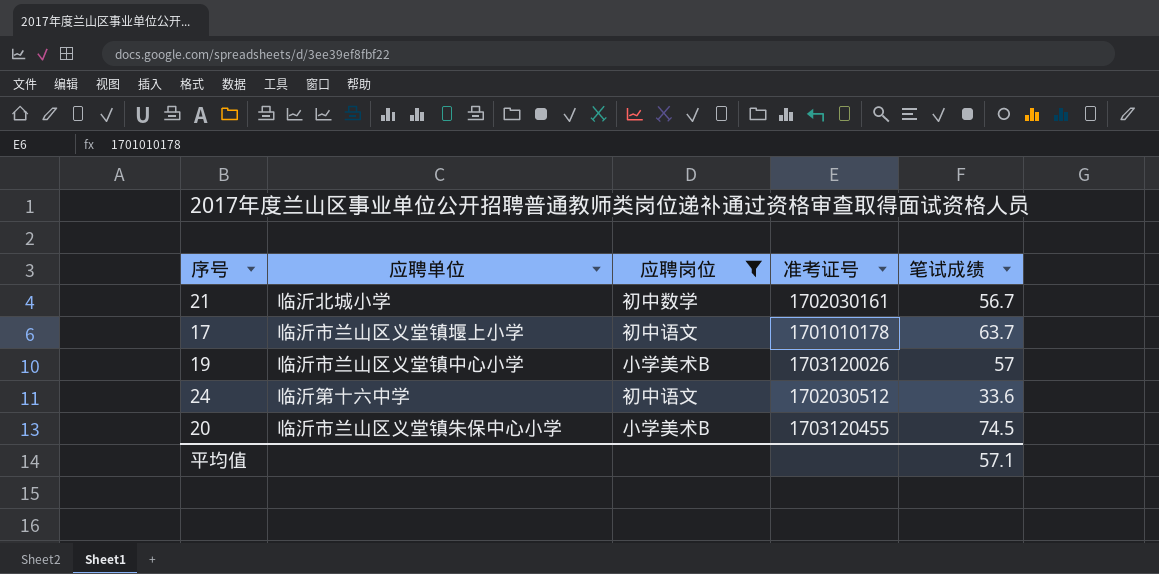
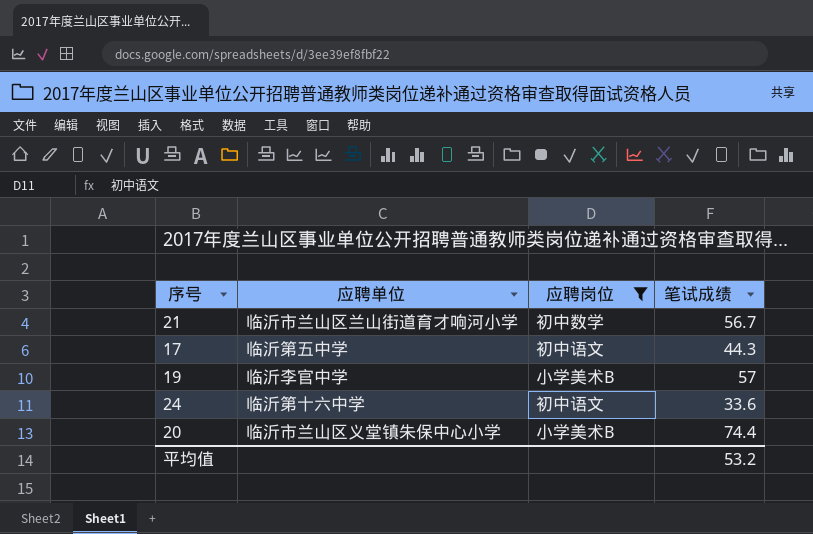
column 准考证号 | position: 4 -> none
21 | 应聘单位: 临沂北城小学 -> 临沂市兰山区兰山街道育才响河小学
17 | 应聘单位: 临沂市兰山区义堂镇堰上小学 -> 临沂第五中学
17 | 笔试成绩: 63.7 -> 44.3
19 | 应聘单位: 临沂市兰山区义堂镇中心小学 -> 临沂李官中学
20 | 笔试成绩: 74.5 -> 74.4
平均值 | 笔试成绩: 57.1 -> 53.2

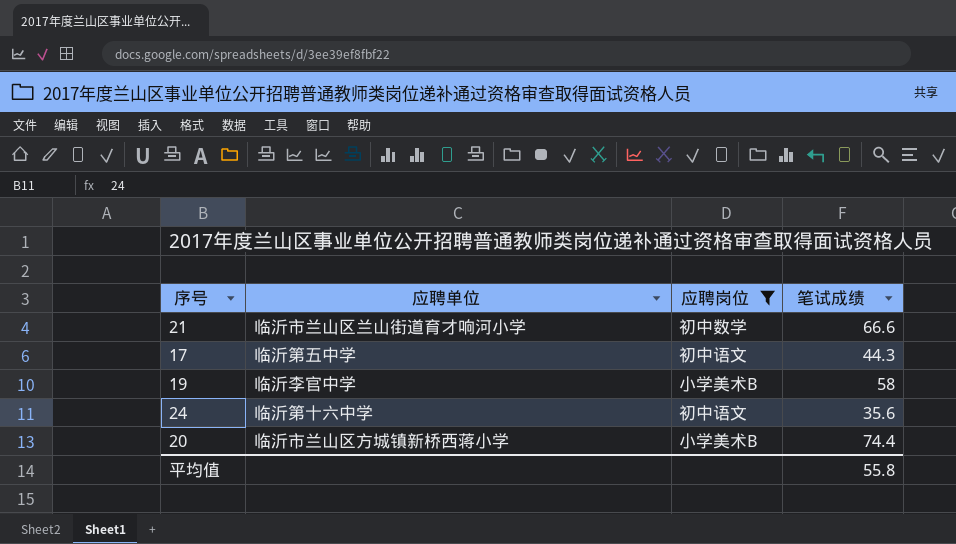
21 | 笔试成绩: 56.7 -> 66.6
19 | 笔试成绩: 57 -> 58
24 | 笔试成绩: 33.6 -> 35.6
20 | 应聘单位: 临沂市兰山区义堂镇朱保中心小学 -> 临沂市兰山区方城镇新桥西蒋小学
平均值 | 笔试成绩: 53.2 -> 55.8

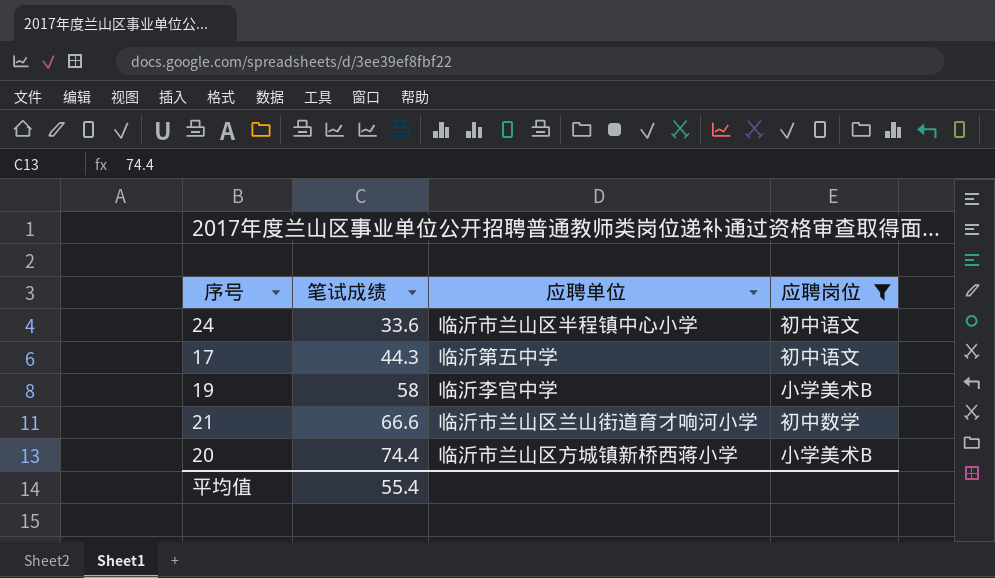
row order: none -> 笔试成绩 ascending
column 笔试成绩 | position: 4 -> 2
24 | 笔试成绩: 35.6 -> 33.6
24 | 应聘单位: 临沂第十六中学 -> 临沂市兰山区半程镇中心小学
平均值 | 笔试成绩: 55.8 -> 55.4

